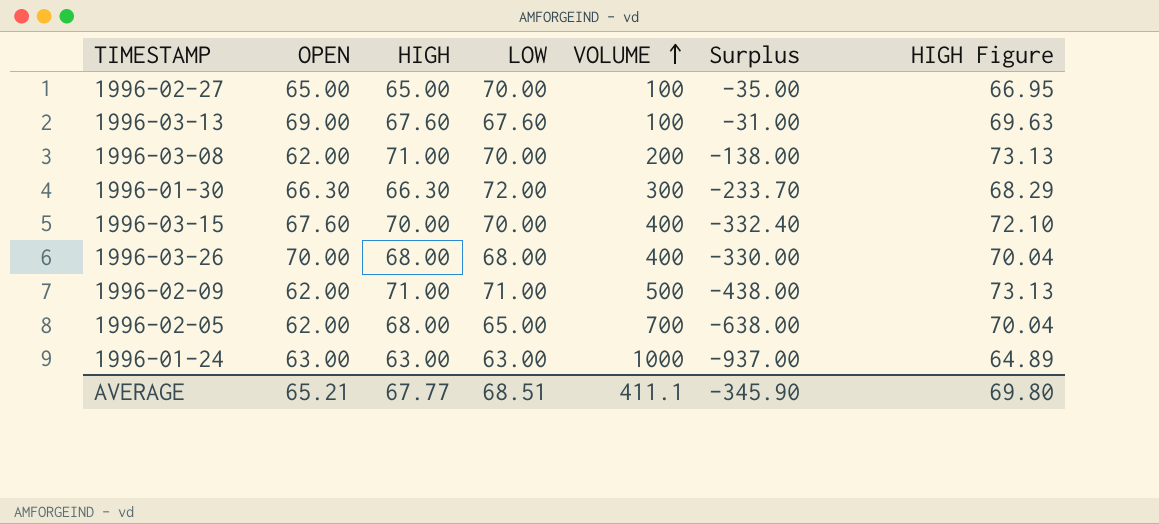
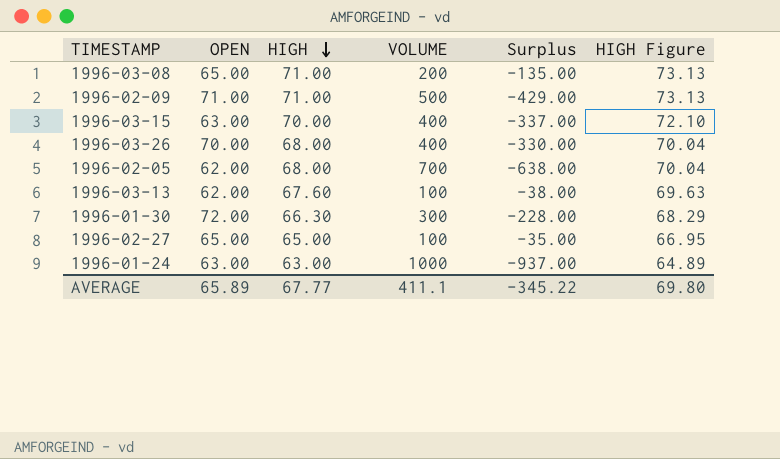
row order: VOLUME ascending -> HIGH descending
column LOW | position: 4 -> none
1996-03-08 | OPEN: 62.00 -> 65.00
1996-03-08 | Surplus: -138.00 -> -135.00
1996-02-09 | OPEN: 62.00 -> 71.00
1996-02-09 | Surplus: -438.00 -> -429.00
1996-03-15 | OPEN: 67.60 -> 63.00
1996-03-15 | Surplus: -332.40 -> -337.00
1996-03-13 | OPEN: 69.00 -> 62.00
1996-03-13 | Surplus: -31.00 -> -38.00
1996-01-30 | OPEN: 66.30 -> 72.00
1996-01-30 | Surplus: -233.70 -> -228.00
AVERAGE | OPEN: 65.21 -> 65.89
AVERAGE | Surplus: -345.90 -> -345.22

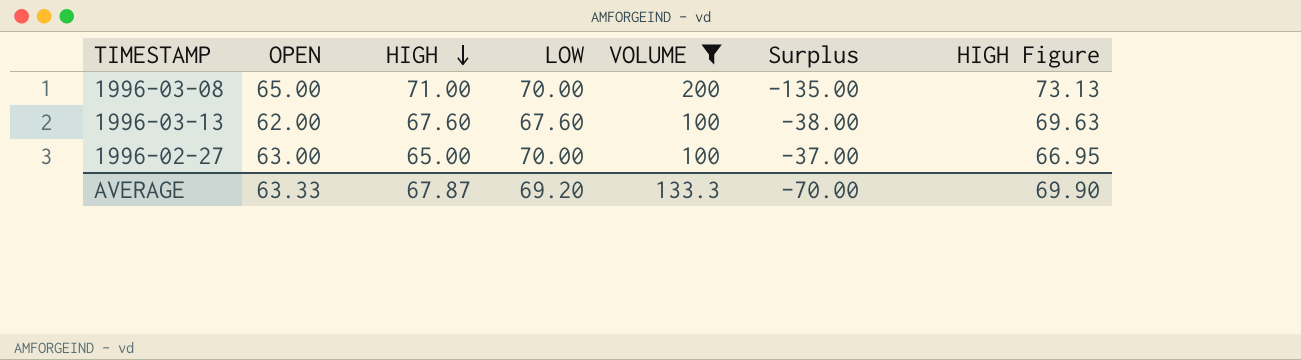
filter: none -> VOLUME <= 200
column LOW | position: none -> 4
1996-02-27 | OPEN: 65.00 -> 63.00
1996-02-27 | Surplus: -35.00 -> -37.00
AVERAGE | OPEN: 65.89 -> 63.33
AVERAGE | HIGH: 67.77 -> 67.87
AVERAGE | VOLUME: 411.1 -> 133.3
AVERAGE | Surplus: -345.22 -> -70.00
AVERAGE | HIGH Figure: 69.80 -> 69.90

